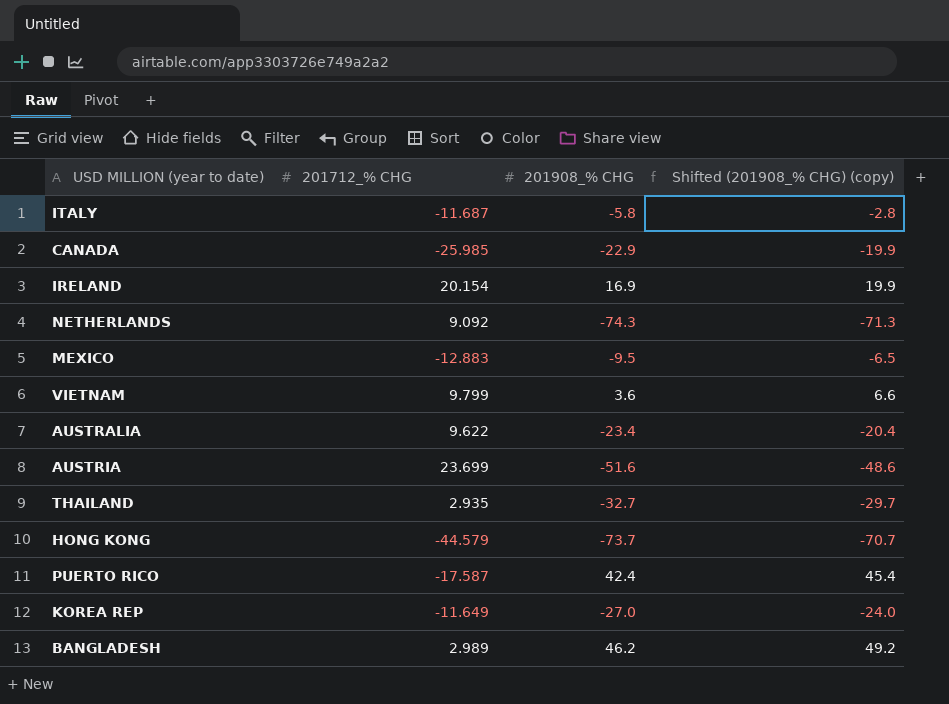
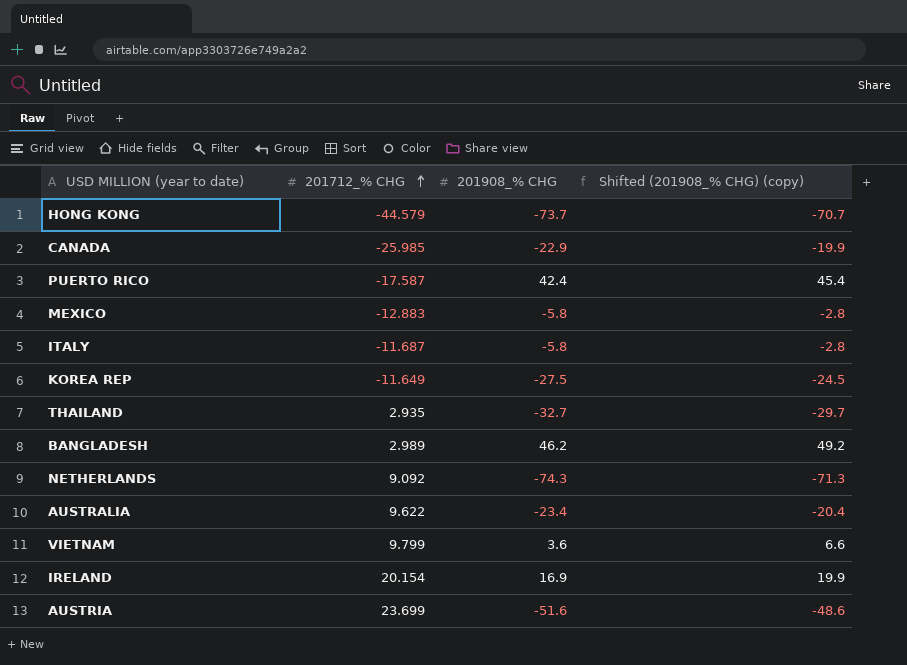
row order: none -> 201712_% CHG ascending
MEXICO | 201908_% CHG: -9.5 -> -5.8
MEXICO | Shifted (201908_% CHG) (copy): -6.5 -> -2.8
KOREA REP | 201908_% CHG: -27.0 -> -27.5
KOREA REP | Shifted (201908_% CHG) (copy): -24.0 -> -24.5

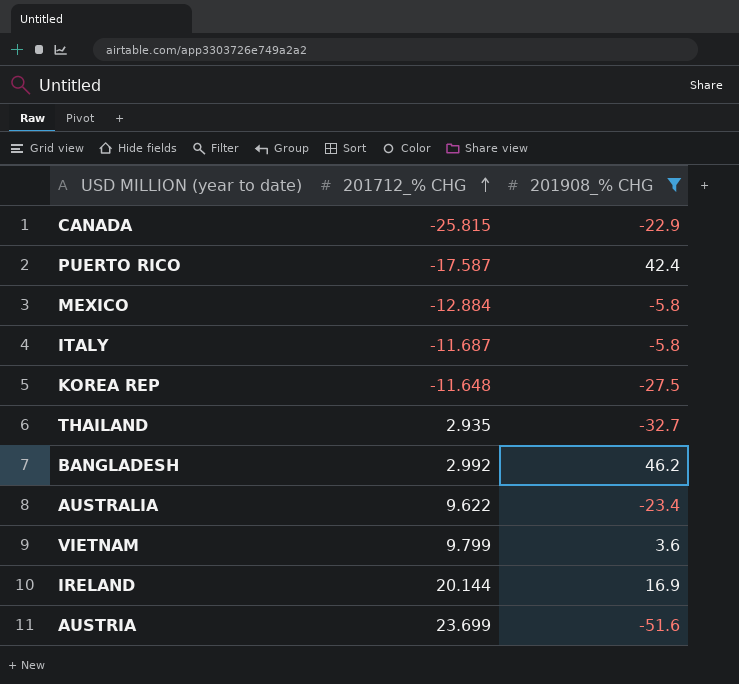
filter: none -> 201908_% CHG >= -51.6
column Shifted (201908_% CHG) (copy) | formula: [201908_% CHG] + 3 -> none
CANADA | 201712_% CHG: -25.985 -> -25.815
MEXICO | 201712_% CHG: -12.883 -> -12.884
KOREA REP | 201712_% CHG: -11.649 -> -11.648
BANGLADESH | 201712_% CHG: 2.989 -> 2.992
IRELAND | 201712_% CHG: 20.154 -> 20.144

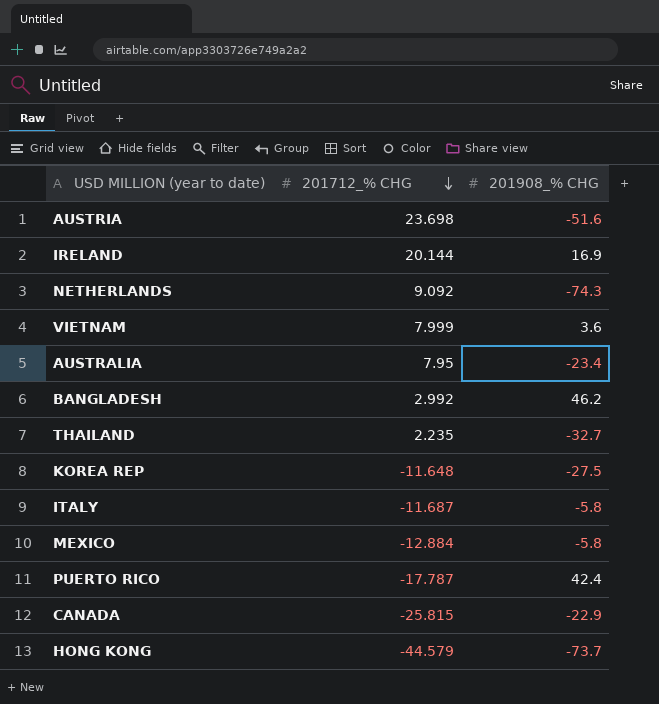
filter: 201908_% CHG >= -51.6 -> none
row order: 201712_% CHG ascending -> 201712_% CHG descending
AUSTRIA | 201712_% CHG: 23.699 -> 23.698
VIETNAM | 201712_% CHG: 9.799 -> 7.999
AUSTRALIA | 201712_% CHG: 9.622 -> 7.95
THAILAND | 201712_% CHG: 2.935 -> 2.235
PUERTO RICO | 201712_% CHG: -17.587 -> -17.787

